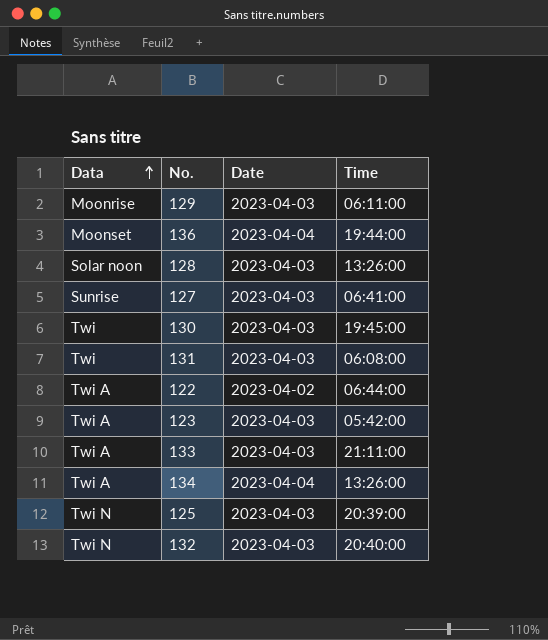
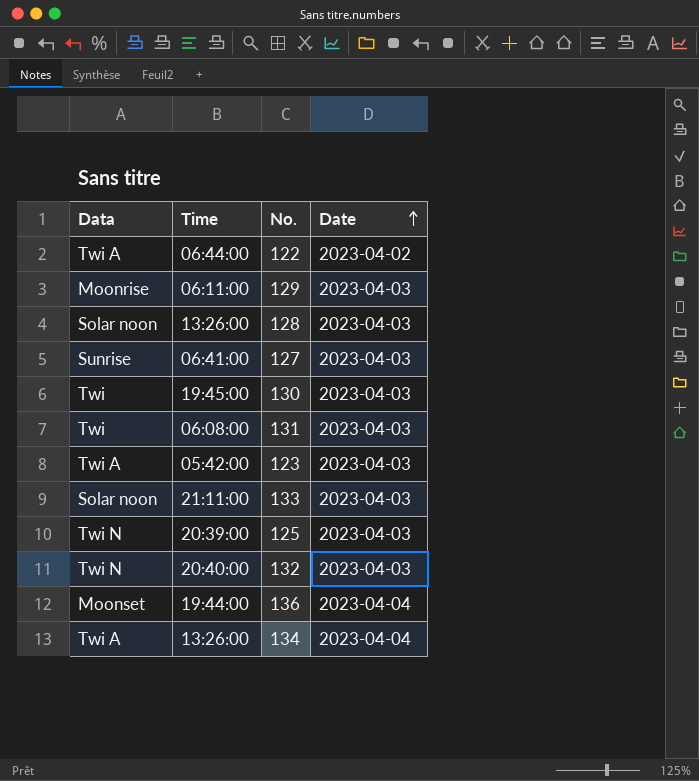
row order: Data ascending -> Date ascending
column Time | position: 4 -> 2
133 | Data: Twi A -> Solar noon

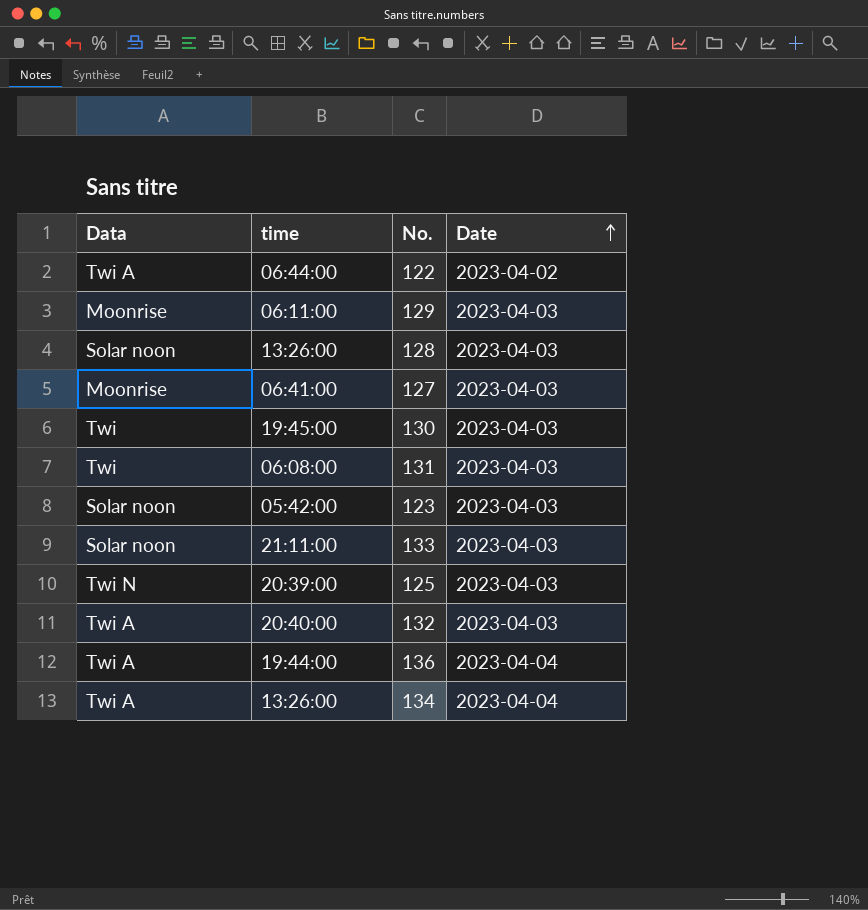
column name: Time -> time
127 | Data: Sunrise -> Moonrise
123 | Data: Twi A -> Solar noon
132 | Data: Twi N -> Twi A
136 | Data: Moonset -> Twi A

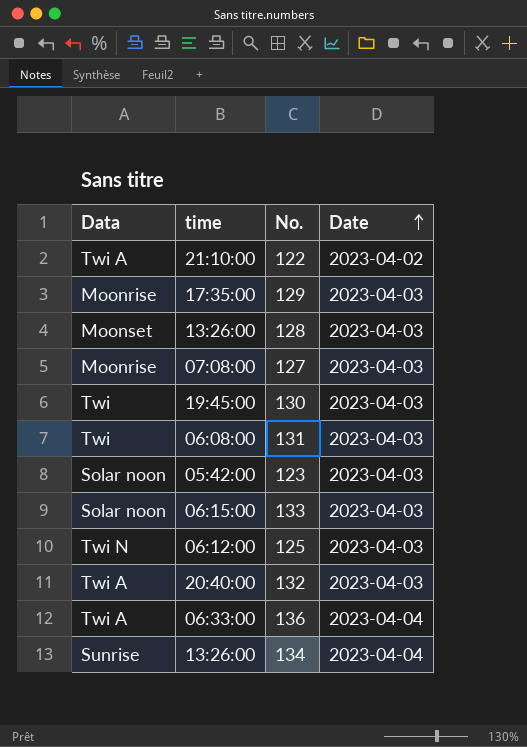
122 | time: 06:44:00 -> 21:10:00
129 | time: 06:11:00 -> 17:35:00
128 | Data: Solar noon -> Moonset
127 | time: 06:41:00 -> 07:08:00
133 | time: 21:11:00 -> 06:15:00
125 | time: 20:39:00 -> 06:12:00
136 | time: 19:44:00 -> 06:33:00
134 | Data: Twi A -> Sunrise

